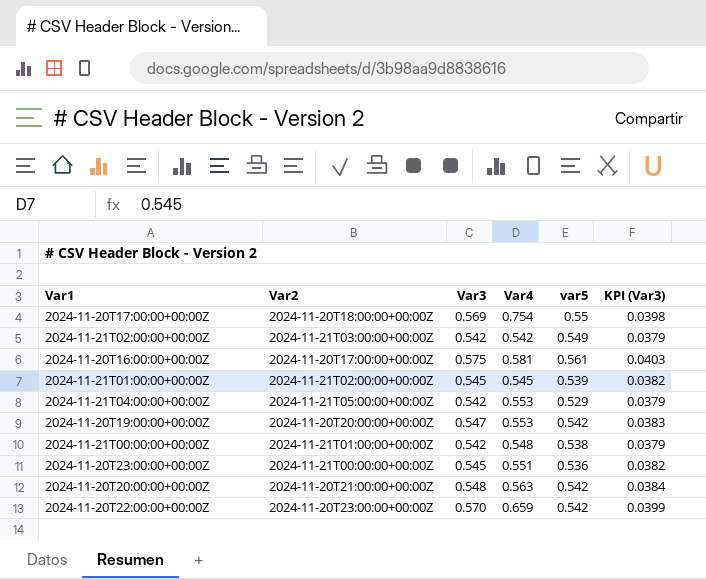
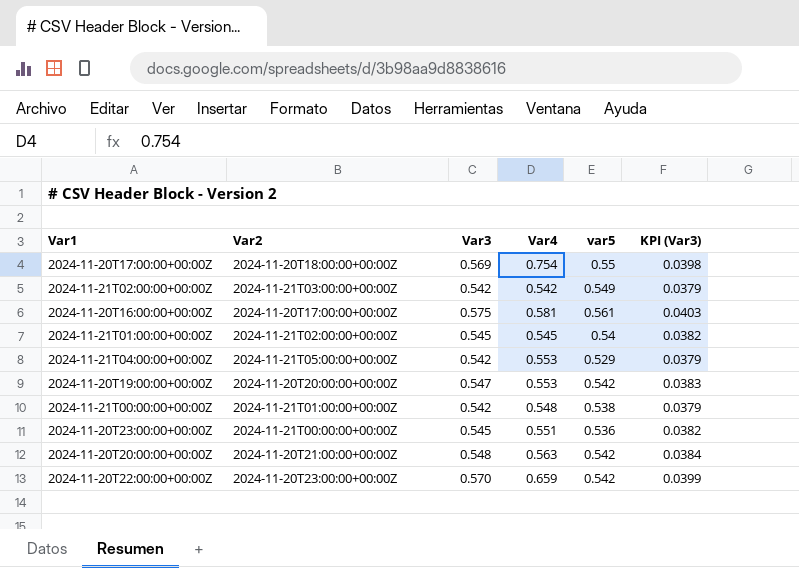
2024-11-21T01:00:00+00:00Z | var5: 0.539 -> 0.54

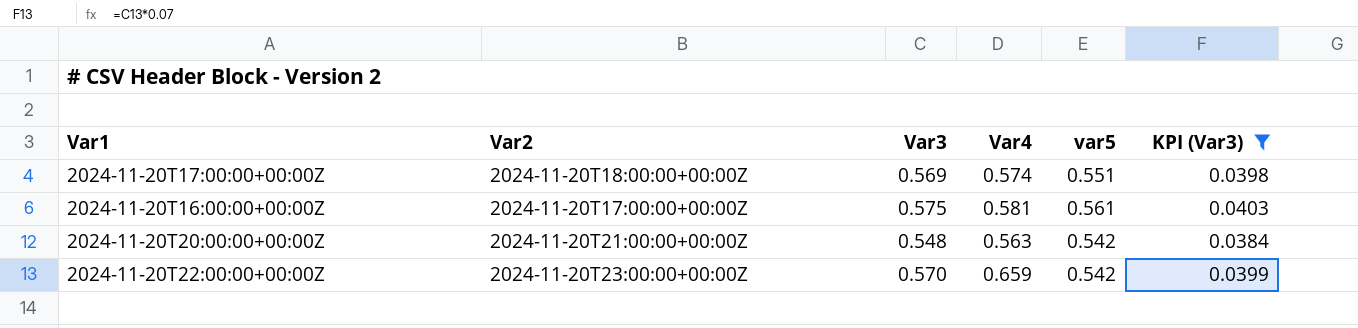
filter: none -> KPI (Var3) >= 0.0384
2024-11-20T17:00:00+00:00Z | Var4: 0.754 -> 0.574
2024-11-20T17:00:00+00:00Z | var5: 0.55 -> 0.551

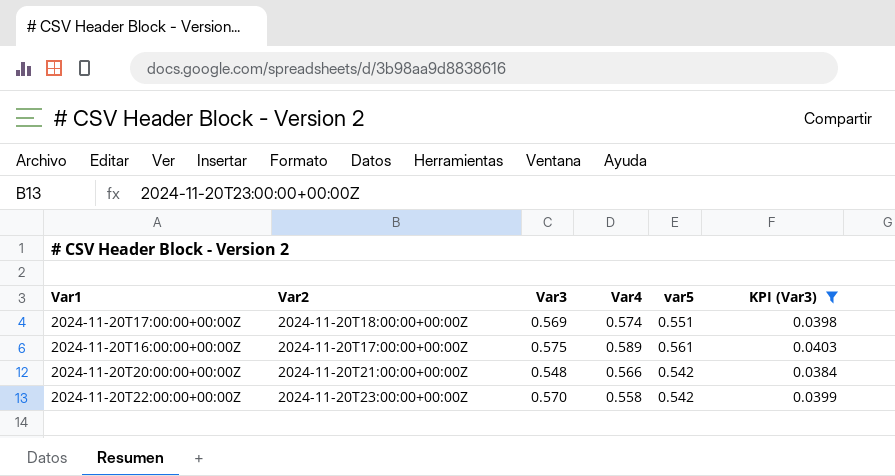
2024-11-20T16:00:00+00:00Z | Var4: 0.581 -> 0.589
2024-11-20T20:00:00+00:00Z | Var4: 0.563 -> 0.566
2024-11-20T22:00:00+00:00Z | Var4: 0.659 -> 0.558

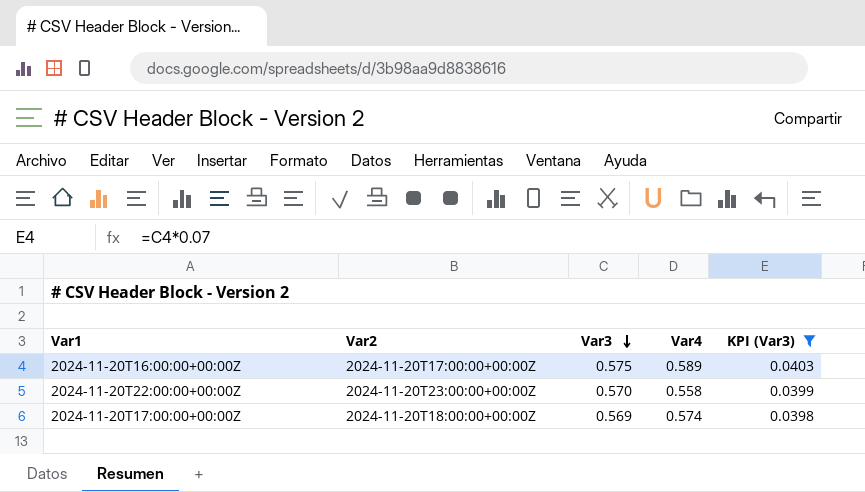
row order: none -> Var3 descending
column var5 | position: 5 -> none
row 2024-11-20T20:00:00+00:00Z: 2024-11-20T21:00:00+00:00Z | 0.548 | 0.566 | 0.542 | 0.0384 -> none

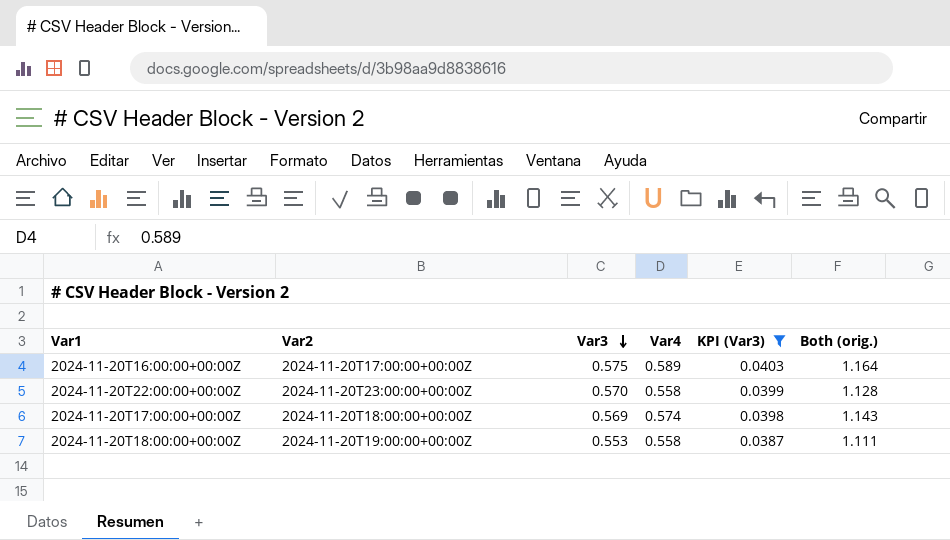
column Both (orig.) | formula: none -> [Var3] + [Var4]
row 2024-11-20T18:00:00+00:00Z: none -> 2024-11-20T19:00:00+00:00Z | 0.553 | 0.558 | 0.0387 | 1.111

